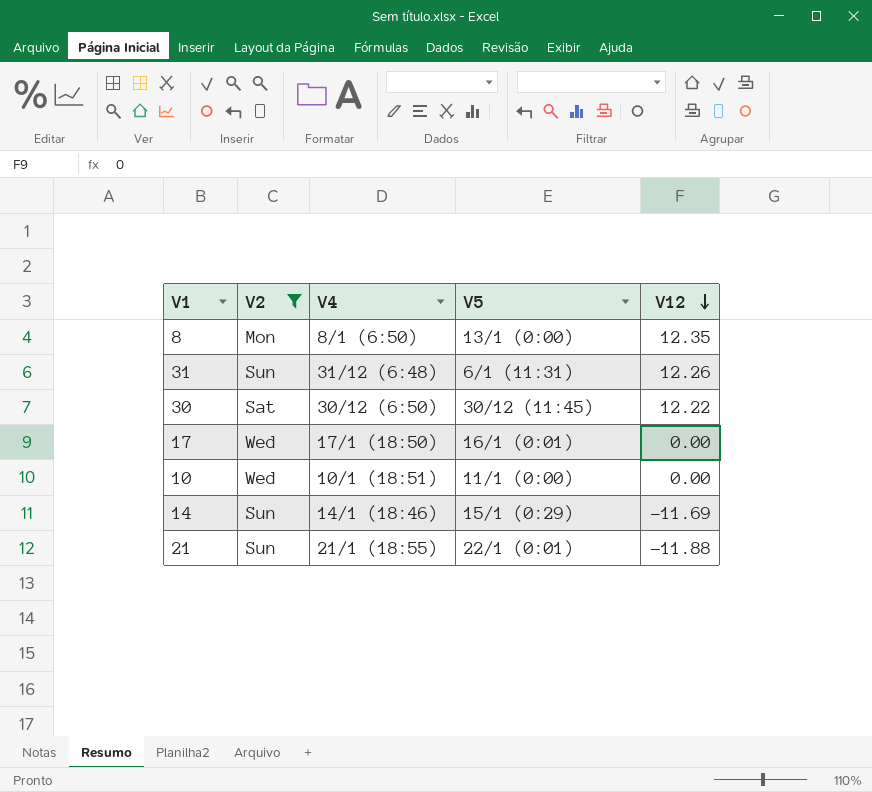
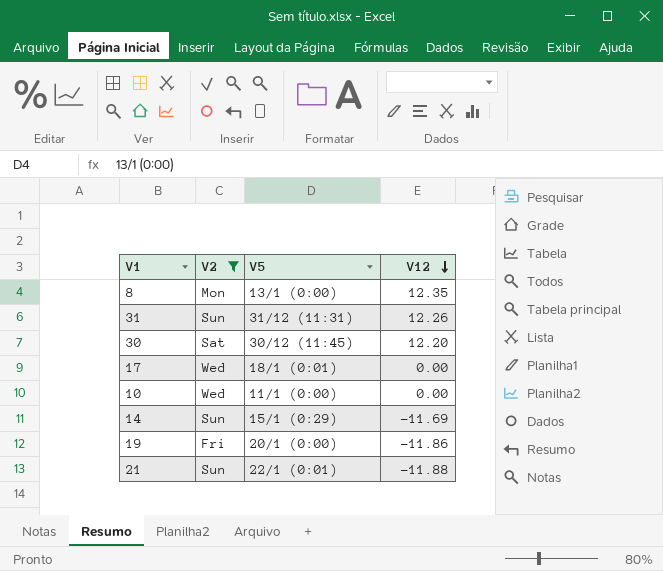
column V4 | position: 3 -> none
31 | V5: 6/1 (11:31) -> 31/12 (11:31)
30 | V12: 12.22 -> 12.20
17 | V5: 16/1 (0:01) -> 18/1 (0:01)
row 19: none -> Fri | 20/1 (0:00) | -11.86

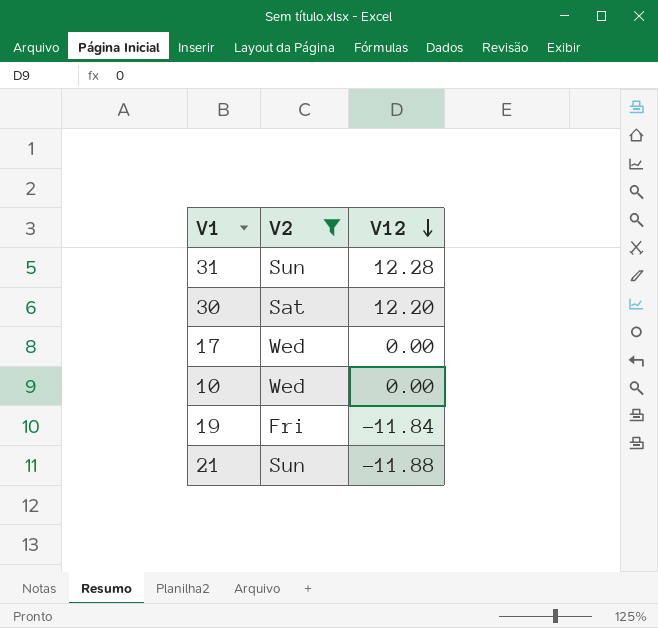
column V5 | position: 3 -> none
row 8: Mon | 13/1 (0:00) | 12.35 -> none
row 14: Sun | 15/1 (0:29) | -11.69 -> none
31 | V12: 12.26 -> 12.28
19 | V12: -11.86 -> -11.84

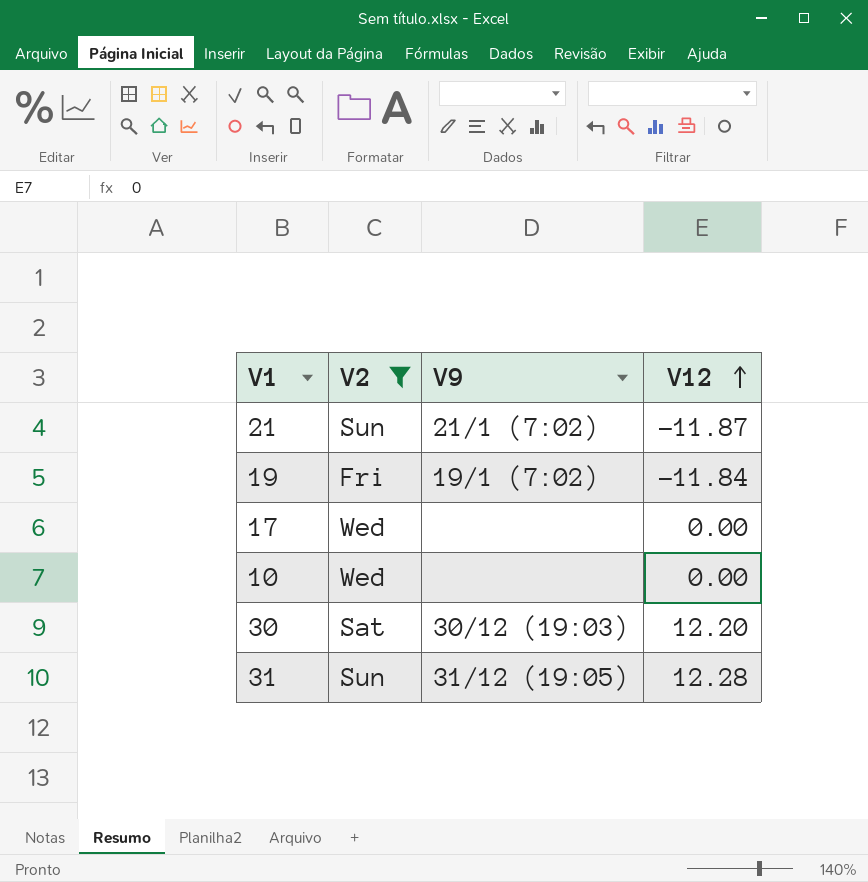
row order: V12 descending -> V12 ascending
column V9 | position: none -> 3
21 | V12: -11.88 -> -11.87

